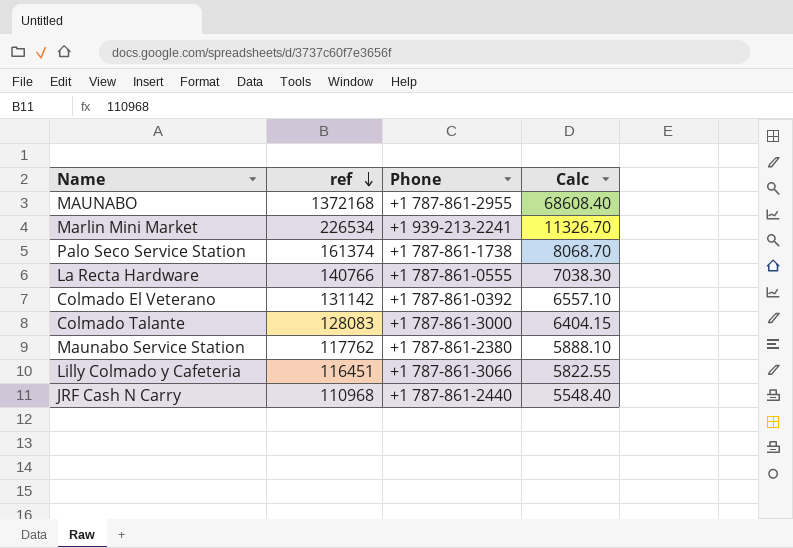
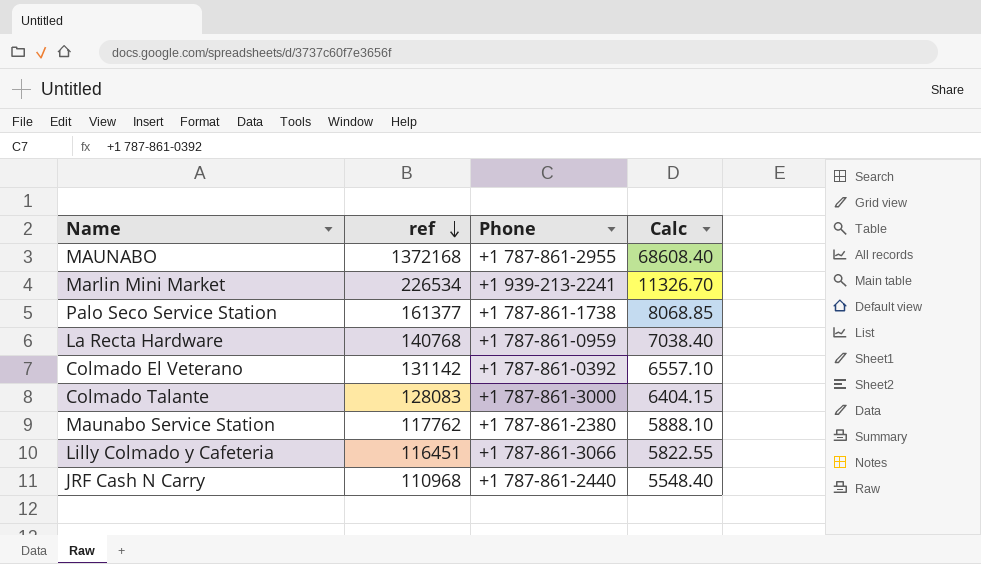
Palo Seco Service Station | ref: 161374 -> 161377
Palo Seco Service Station | Calc: 8068.70 -> 8068.85
La Recta Hardware | ref: 140766 -> 140768
La Recta Hardware | Phone: +1 787-861-0555 -> +1 787-861-0959
La Recta Hardware | Calc: 7038.30 -> 7038.40

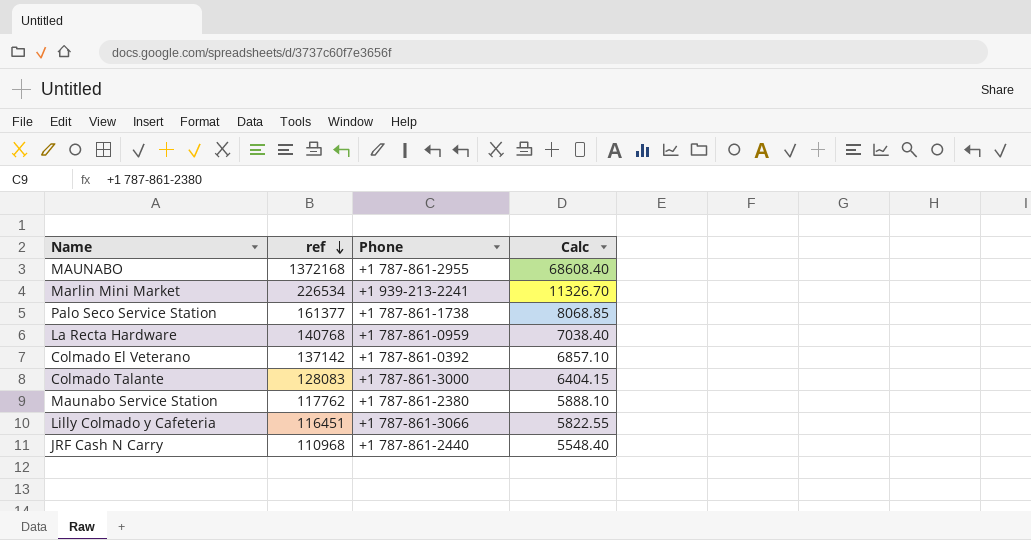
Colmado El Veterano | ref: 131142 -> 137142
Colmado El Veterano | Calc: 6557.10 -> 6857.10

